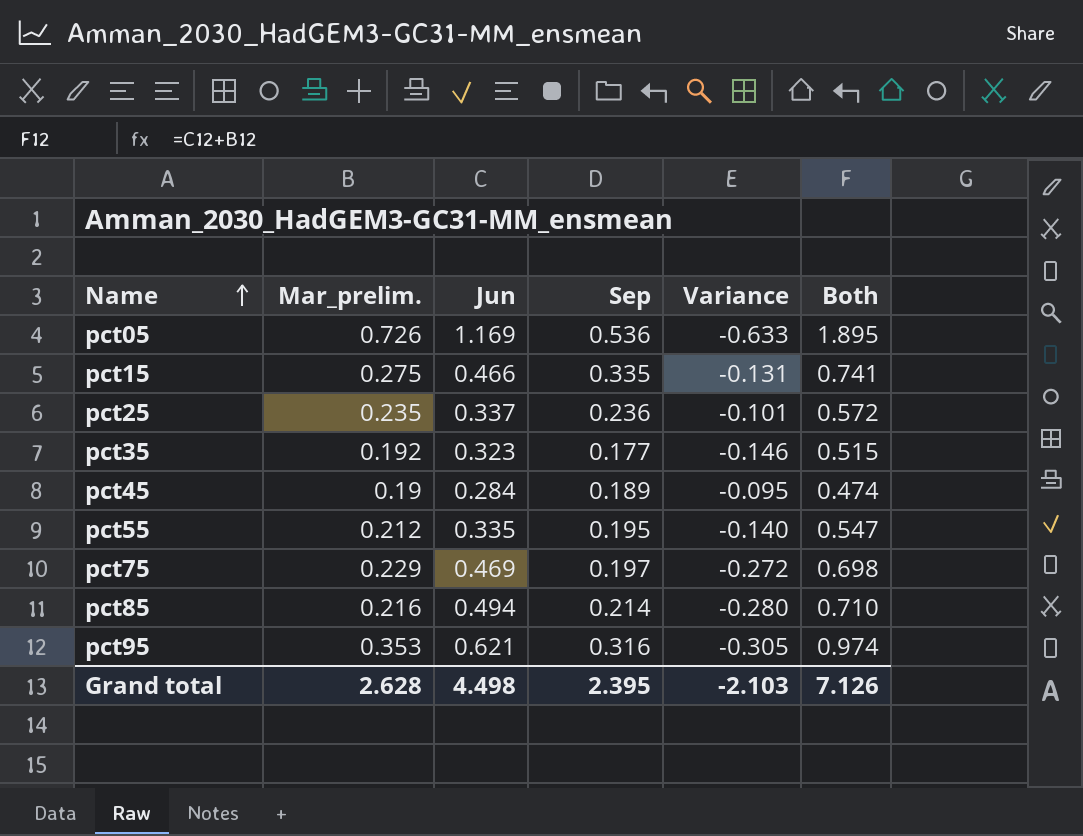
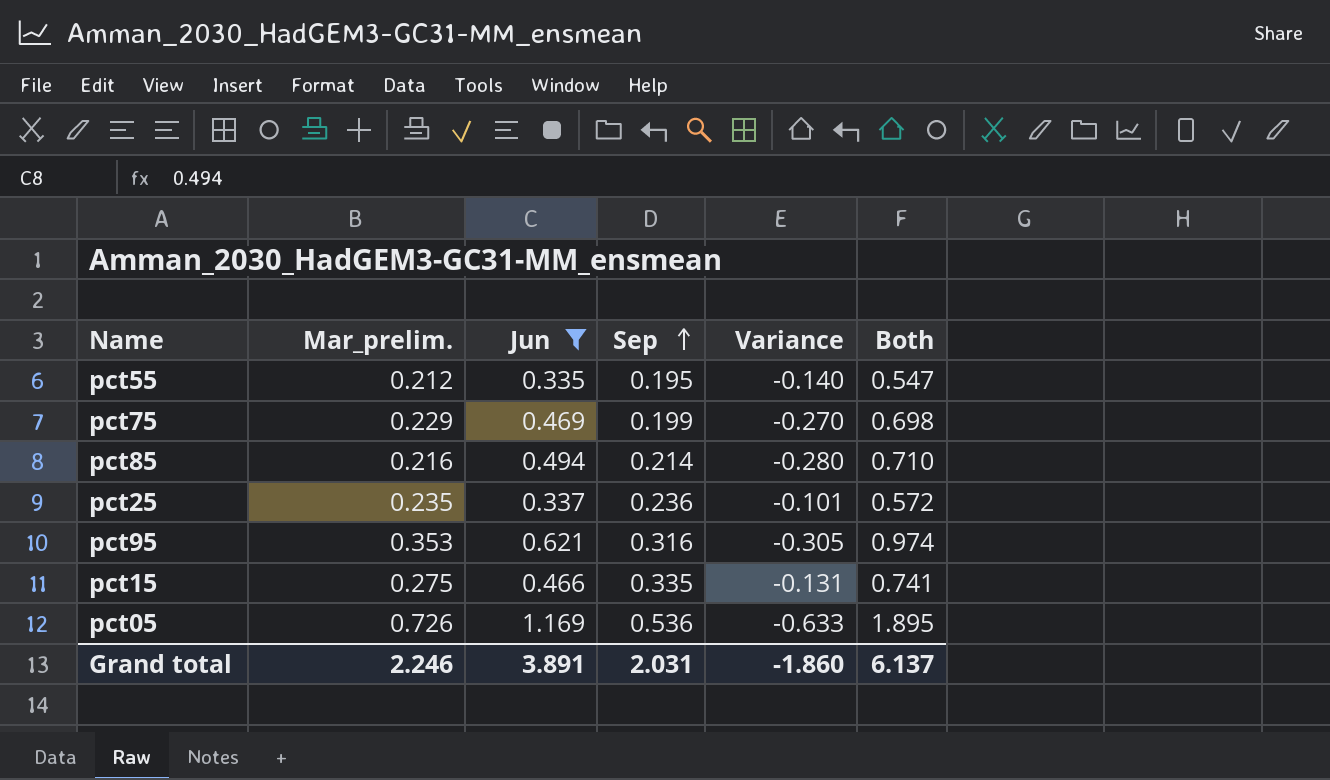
filter: none -> Jun >= 0.335
row order: Name ascending -> Sep ascending
pct75 | Sep: 0.197 -> 0.199
pct75 | Variance: -0.272 -> -0.270
Grand total | Mar_prelim.: 2.628 -> 2.246
Grand total | Jun: 4.498 -> 3.891
Grand total | Sep: 2.395 -> 2.031
Grand total | Variance: -2.103 -> -1.860
Grand total | Both: 7.126 -> 6.137

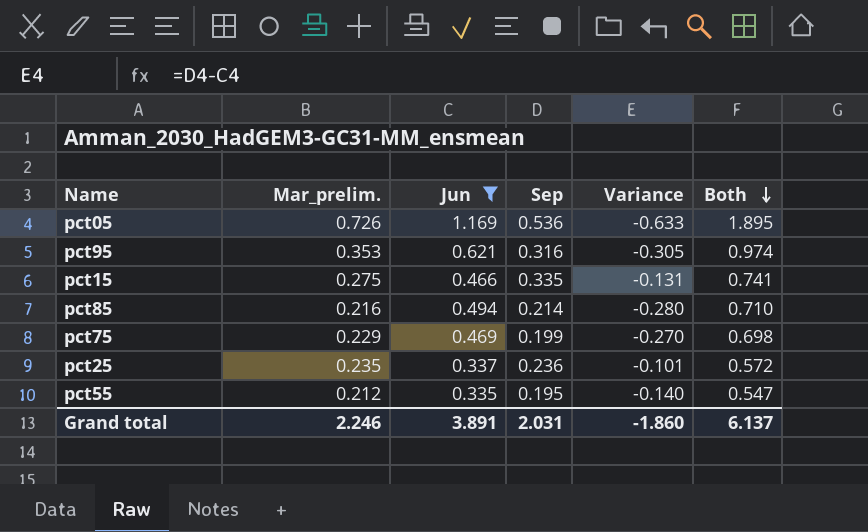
row order: Sep ascending -> Both descending

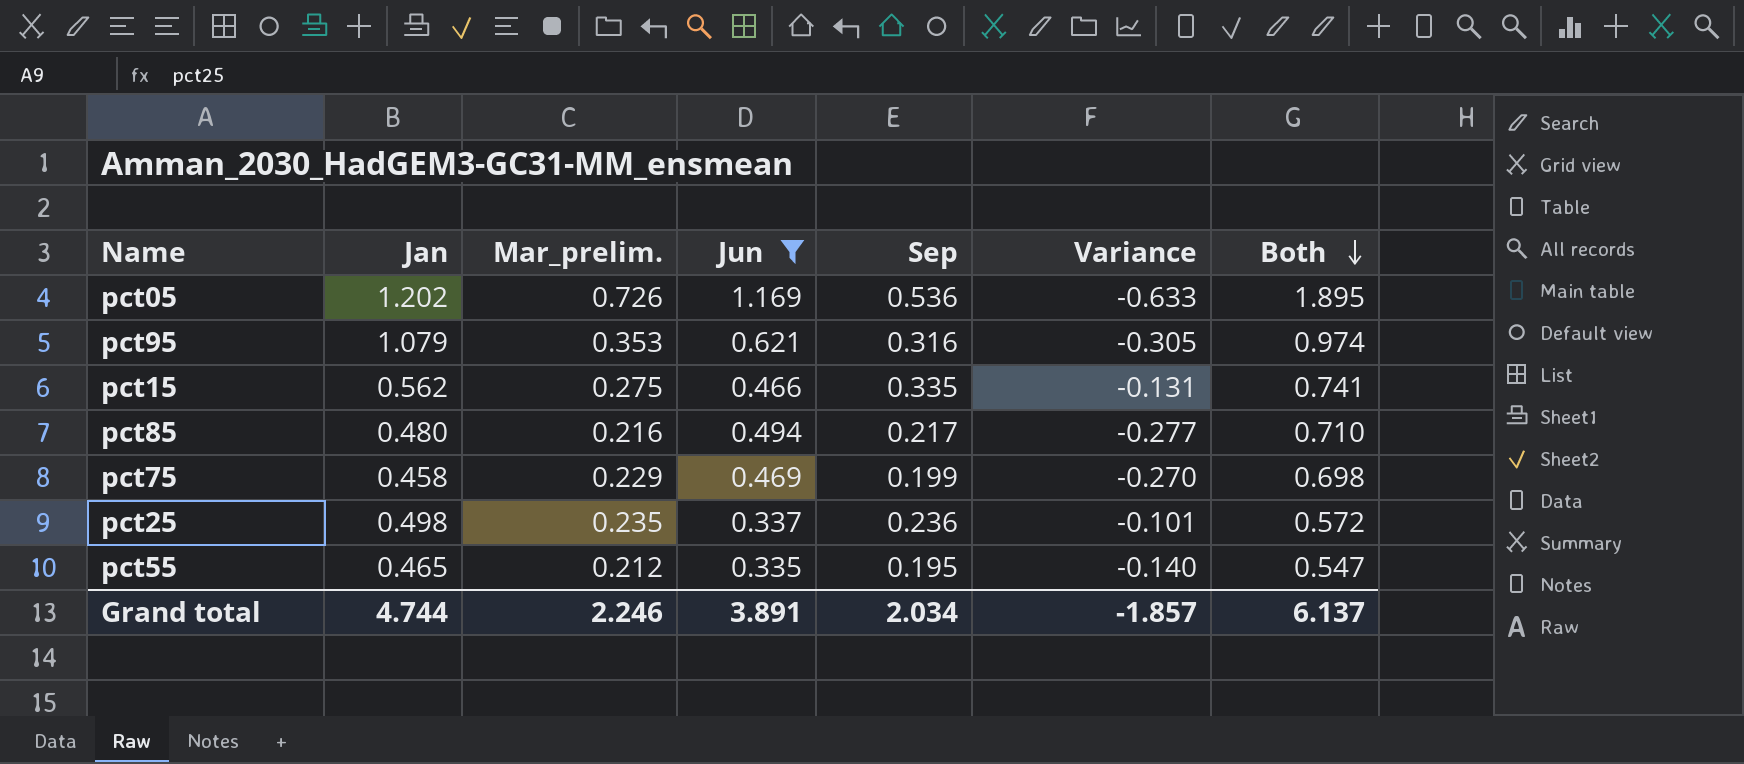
column Jan | position: none -> 2
pct85 | Sep: 0.214 -> 0.217
pct85 | Variance: -0.280 -> -0.277
Grand total | Sep: 2.031 -> 2.034
Grand total | Variance: -1.860 -> -1.857

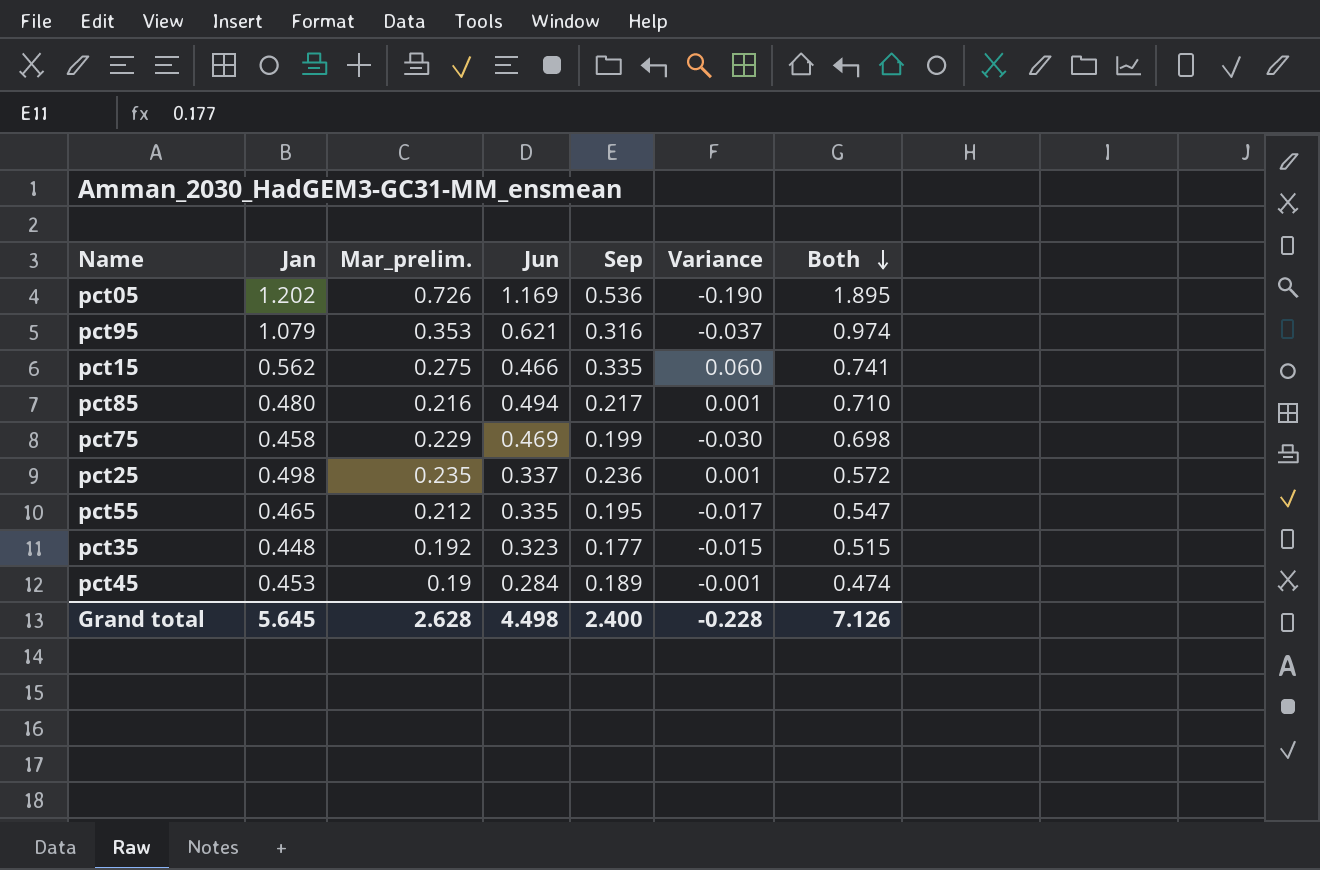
filter: Jun >= 0.335 -> none
column Variance | formula: [Sep] - [Jun] -> [Sep] - [Mar_prelim.]
Grand total | Jan: 4.744 -> 5.645
Grand total | Mar_prelim.: 2.246 -> 2.628
Grand total | Jun: 3.891 -> 4.498
Grand total | Sep: 2.034 -> 2.400
Grand total | Variance: -1.857 -> -0.228
Grand total | Both: 6.137 -> 7.126

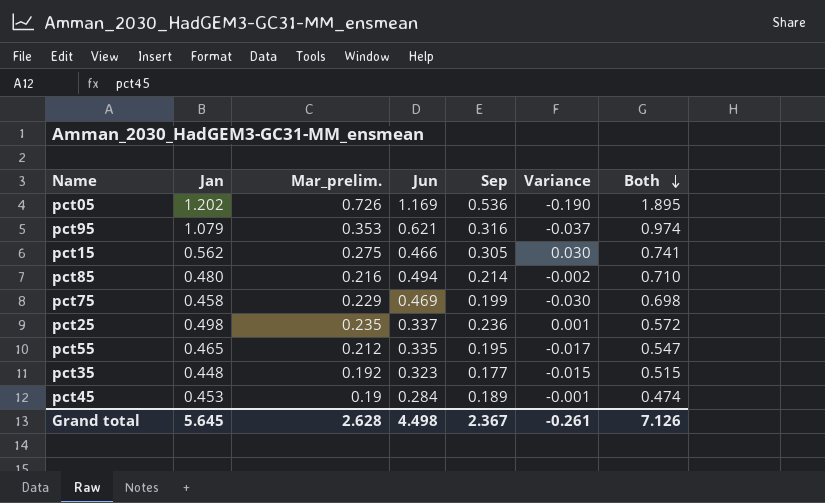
pct15 | Sep: 0.335 -> 0.305
pct15 | Variance: 0.060 -> 0.030
pct85 | Sep: 0.217 -> 0.214
pct85 | Variance: 0.001 -> -0.002
Grand total | Sep: 2.400 -> 2.367
Grand total | Variance: -0.228 -> -0.261

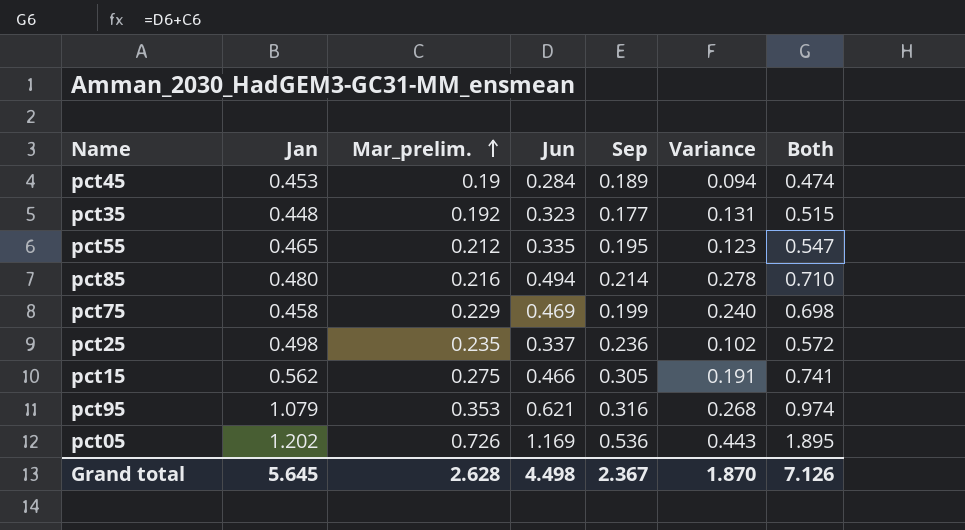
row order: Both descending -> Mar_prelim. ascending
column Variance | formula: [Sep] - [Mar_prelim.] -> [Jun] - [Mar_prelim.]
Grand total | Variance: -0.261 -> 1.870

